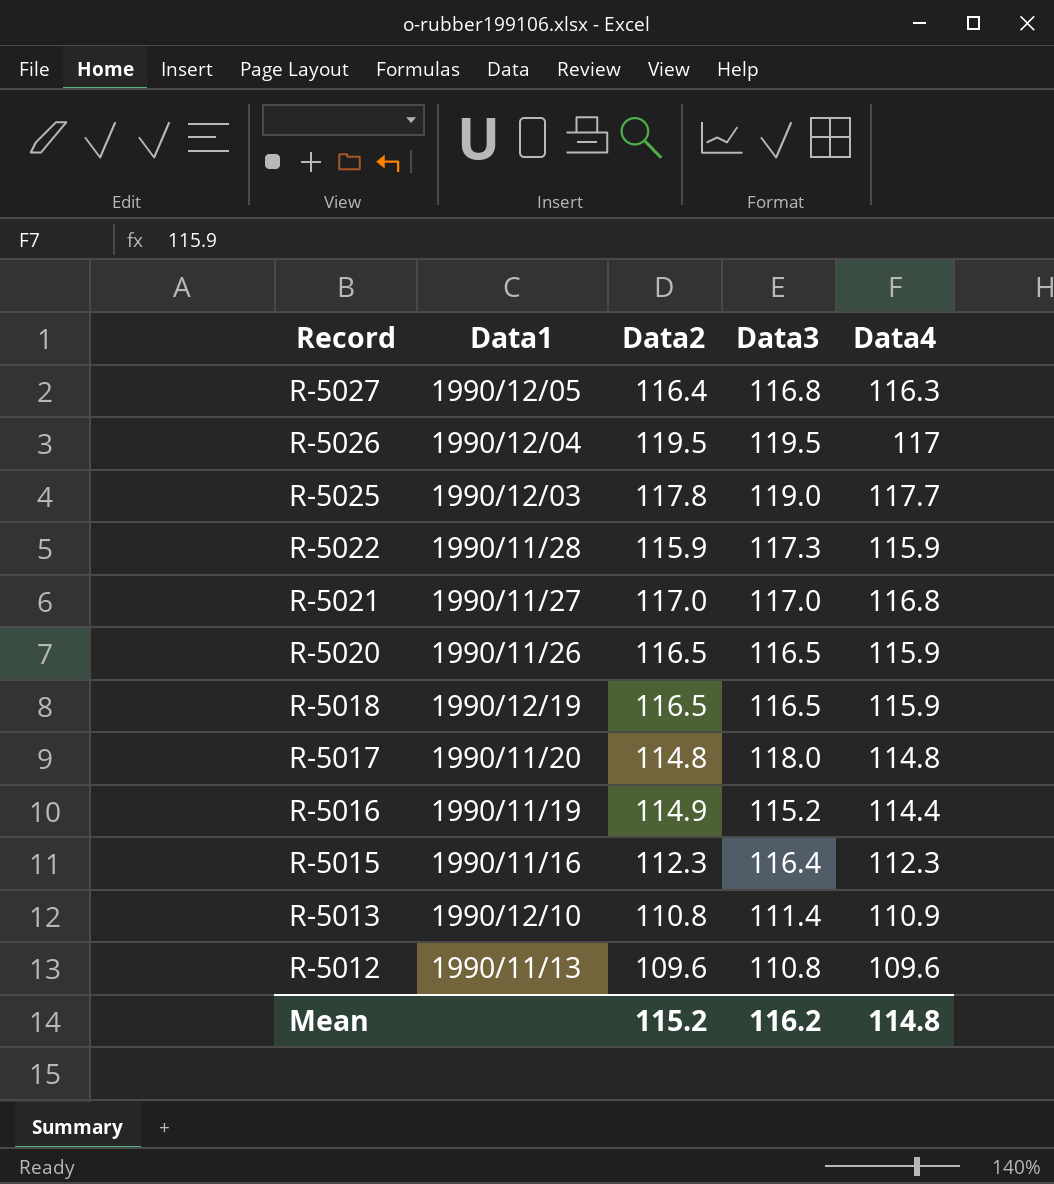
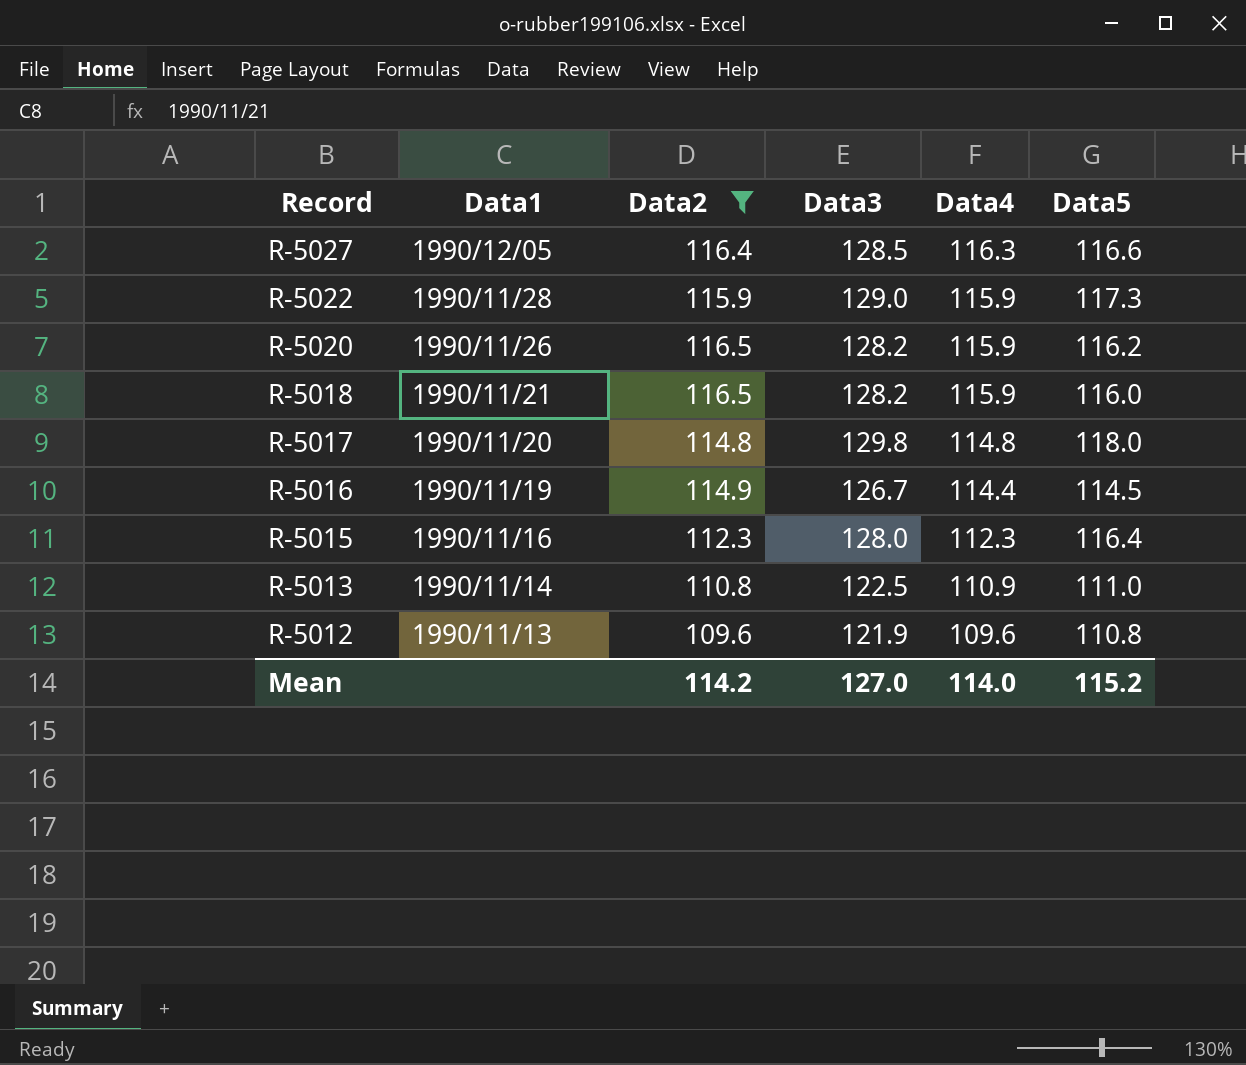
filter: none -> Data2 <= 116.5
column Data5 | position: none -> 6
R-5027 | Data3: 116.8 -> 128.5
R-5022 | Data3: 117.3 -> 129.0
R-5020 | Data3: 116.5 -> 128.2
R-5018 | Data1: 1990/12/19 -> 1990/11/21
R-5018 | Data3: 116.5 -> 128.2
R-5017 | Data3: 118.0 -> 129.8
R-5016 | Data3: 115.2 -> 126.7
R-5015 | Data3: 116.4 -> 128.0
R-5013 | Data1: 1990/12/10 -> 1990/11/14
R-5013 | Data3: 111.4 -> 122.5
R-5012 | Data3: 110.8 -> 121.9
Mean | Data2: 115.2 -> 114.2
Mean | Data3: 116.2 -> 127.0
Mean | Data4: 114.8 -> 114.0

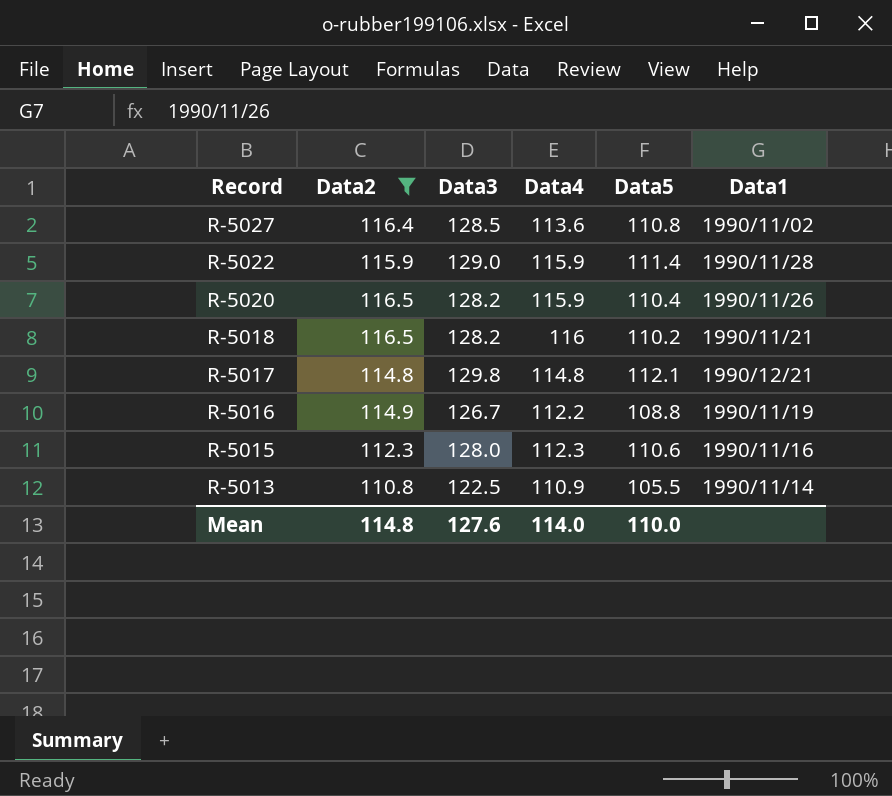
column Data1 | position: 2 -> 6
row R-5012: 1990/11/13 | 109.6 | 121.9 | 109.6 | 110.8 -> none
R-5027 | Data4: 116.3 -> 113.6
R-5027 | Data5: 116.6 -> 110.8
R-5027 | Data1: 1990/12/05 -> 1990/11/02
R-5022 | Data5: 117.3 -> 111.4
R-5020 | Data5: 116.2 -> 110.4
R-5018 | Data4: 115.9 -> 116
R-5018 | Data5: 116.0 -> 110.2
R-5017 | Data5: 118.0 -> 112.1
R-5017 | Data1: 1990/11/20 -> 1990/12/21
R-5016 | Data4: 114.4 -> 112.2
R-5016 | Data5: 114.5 -> 108.8
R-5015 | Data5: 116.4 -> 110.6
R-5013 | Data5: 111.0 -> 105.5
Mean | Data2: 114.2 -> 114.8
Mean | Data3: 127.0 -> 127.6
Mean | Data5: 115.2 -> 110.0

